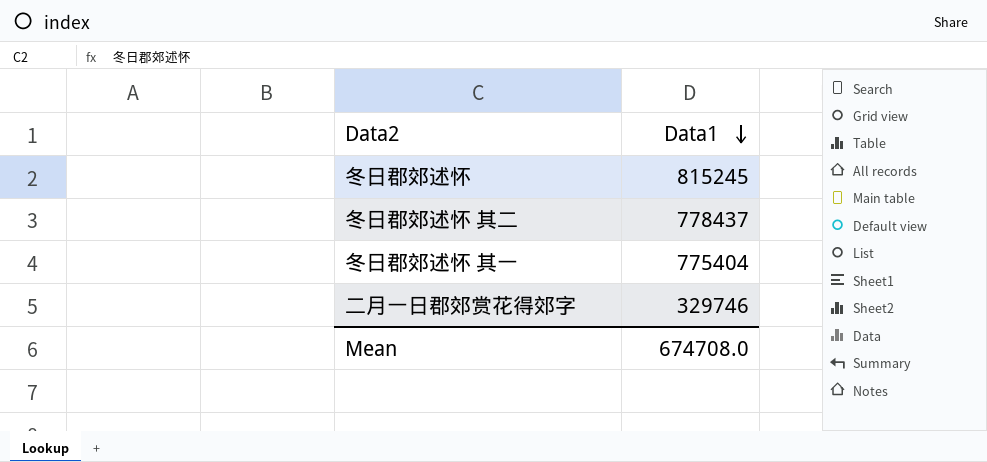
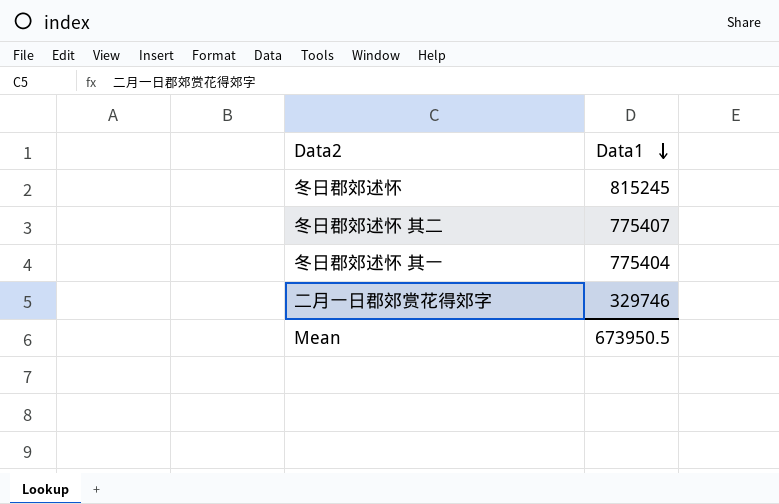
冬日郡郊述怀 其二 | Data1: 778437 -> 775407
Mean | Data1: 674708.0 -> 673950.5

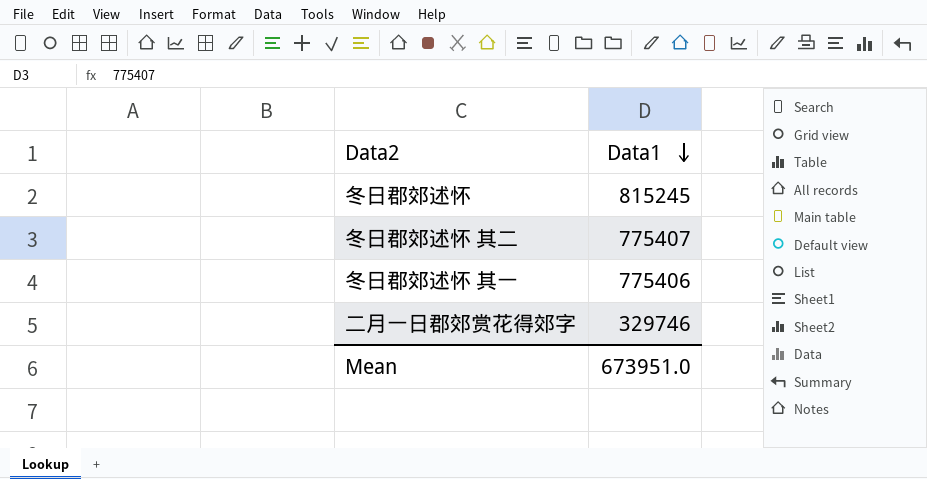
冬日郡郊述怀 其一 | Data1: 775404 -> 775406
Mean | Data1: 673950.5 -> 673951.0

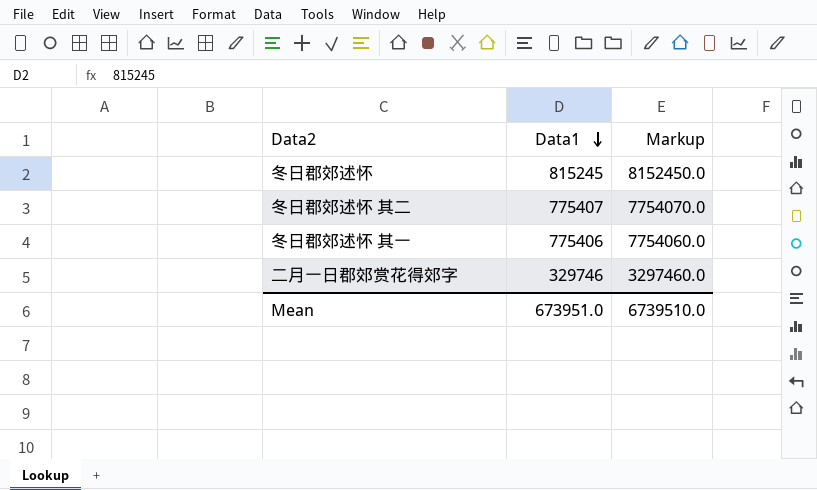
column Markup | formula: none -> [Data1] * 10

